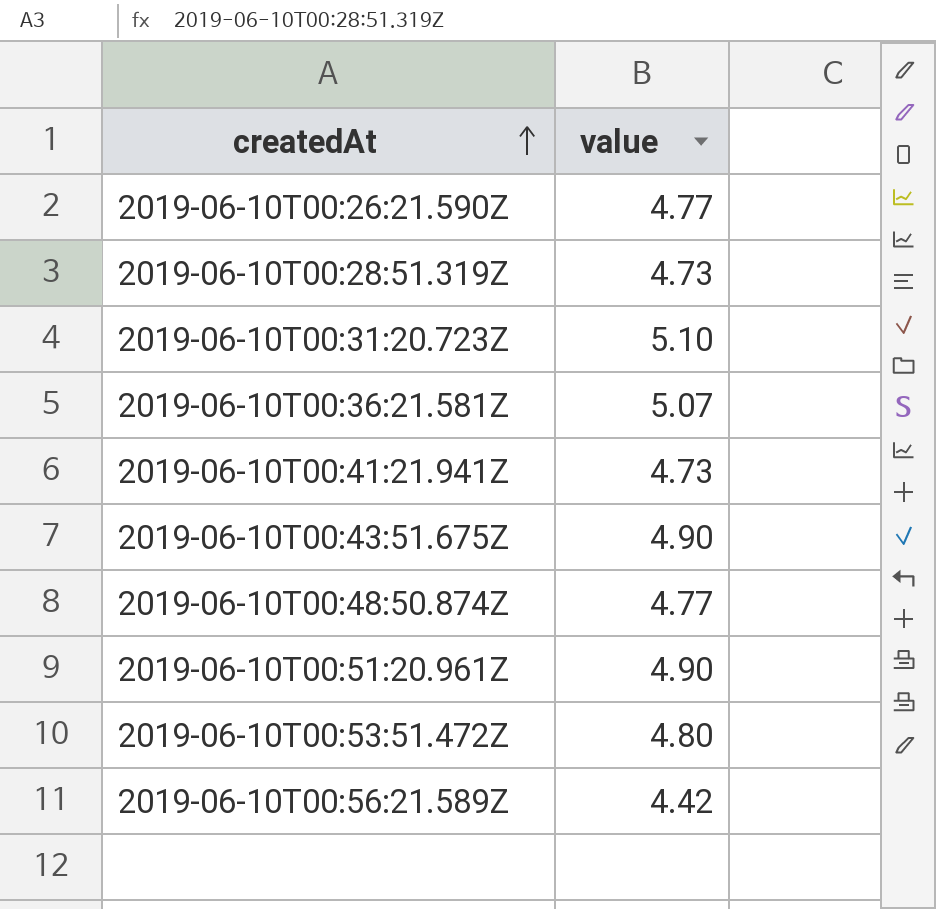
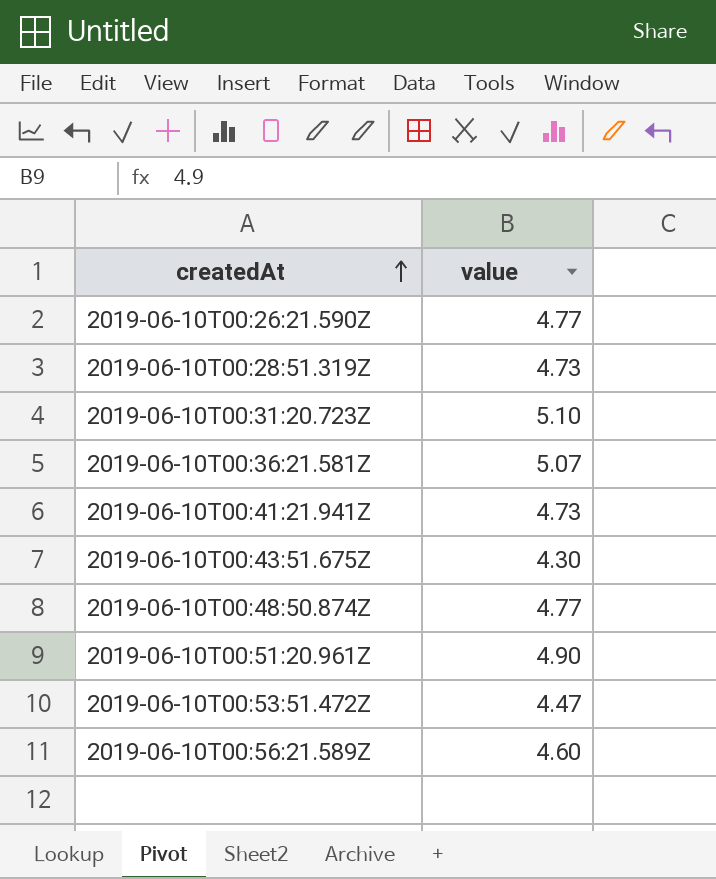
2019-06-10T00:43:51.675Z | value: 4.90 -> 4.30
2019-06-10T00:53:51.472Z | value: 4.80 -> 4.47
2019-06-10T00:56:21.589Z | value: 4.42 -> 4.60

